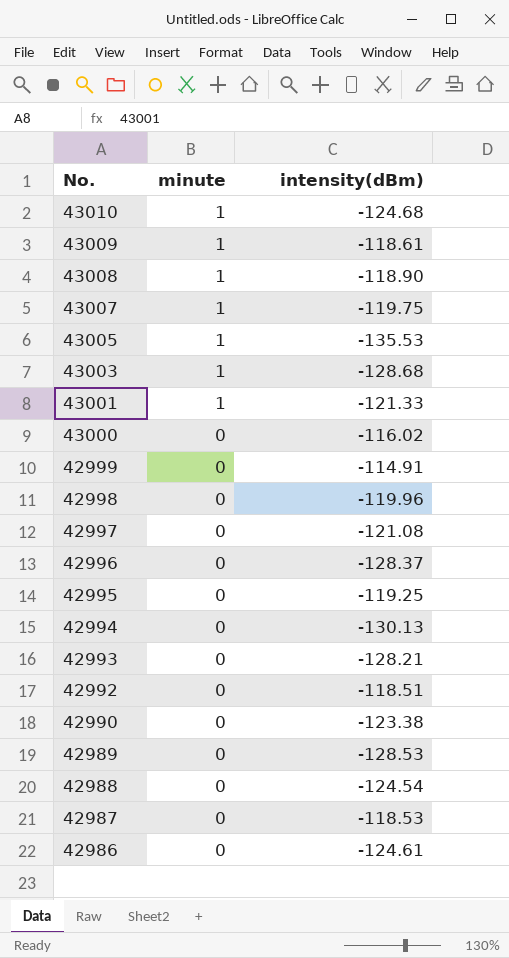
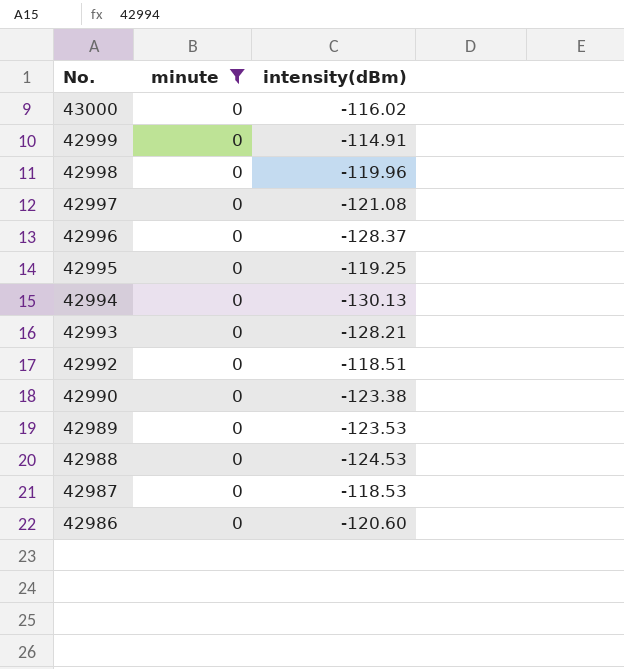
filter: none -> minute = 0
42989 | intensity(dBm): -128.53 -> -123.53
42988 | intensity(dBm): -124.54 -> -124.53
42986 | intensity(dBm): -124.61 -> -120.60

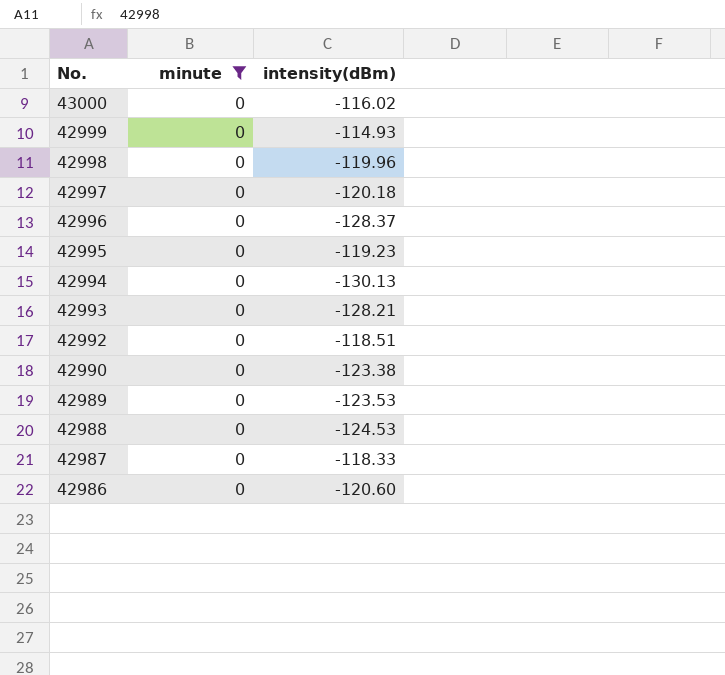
42999 | intensity(dBm): -114.91 -> -114.93
42997 | intensity(dBm): -121.08 -> -120.18
42995 | intensity(dBm): -119.25 -> -119.23
42987 | intensity(dBm): -118.53 -> -118.33

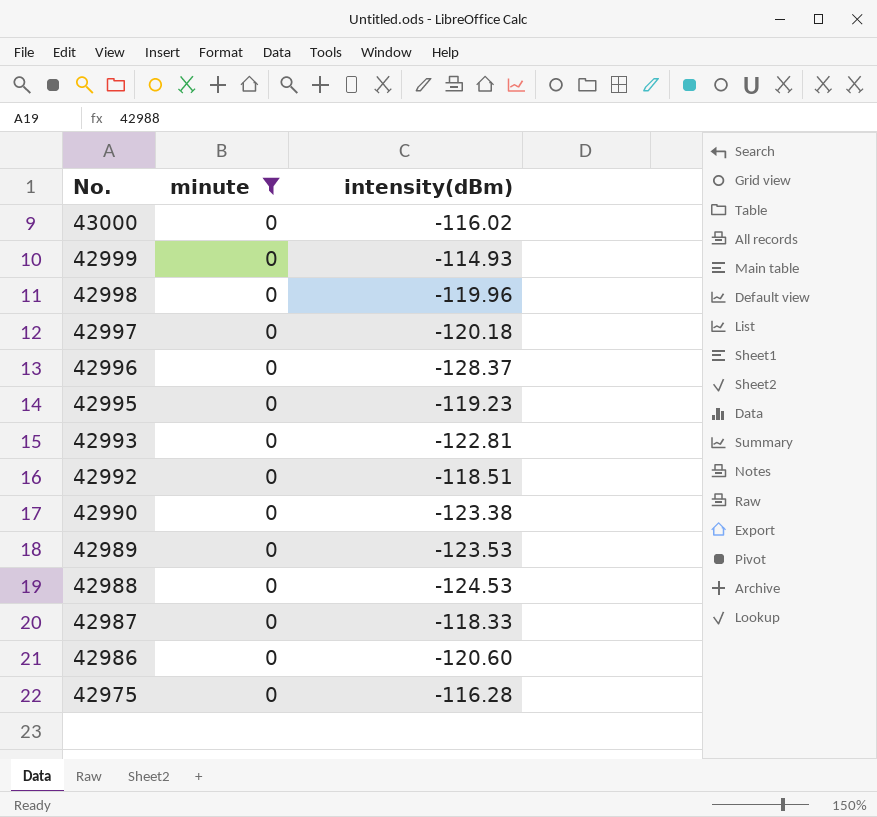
row 42994: 0 | -130.13 -> none
42993 | intensity(dBm): -128.21 -> -122.81
row 42975: none -> 0 | -116.28

